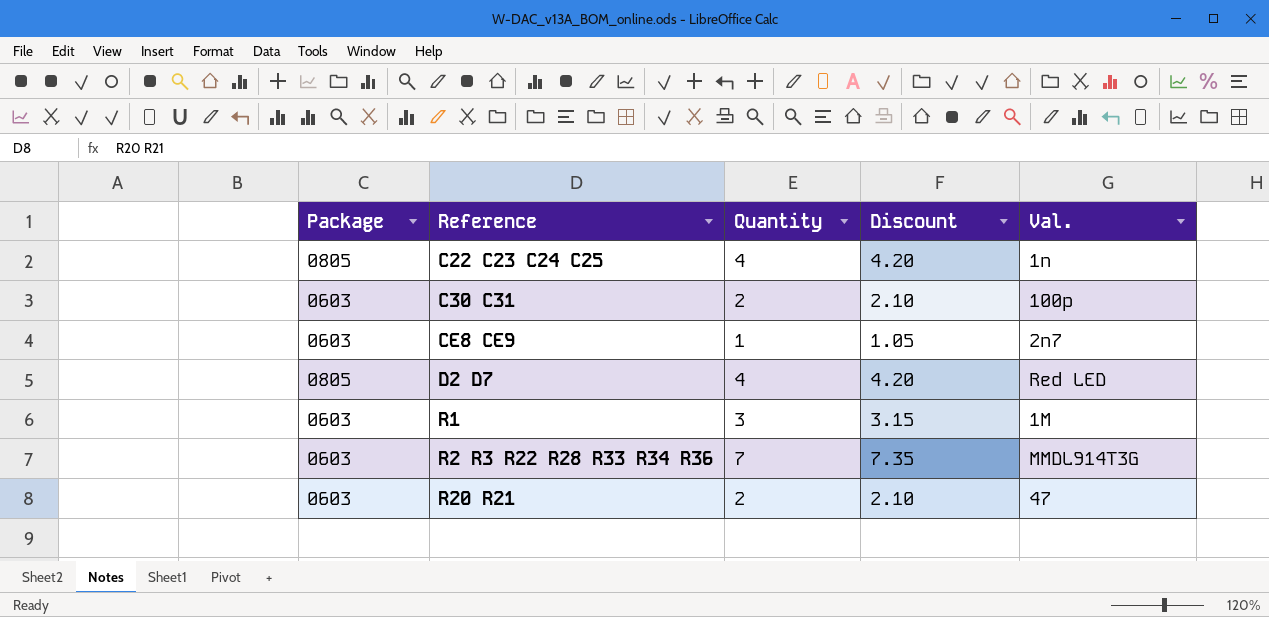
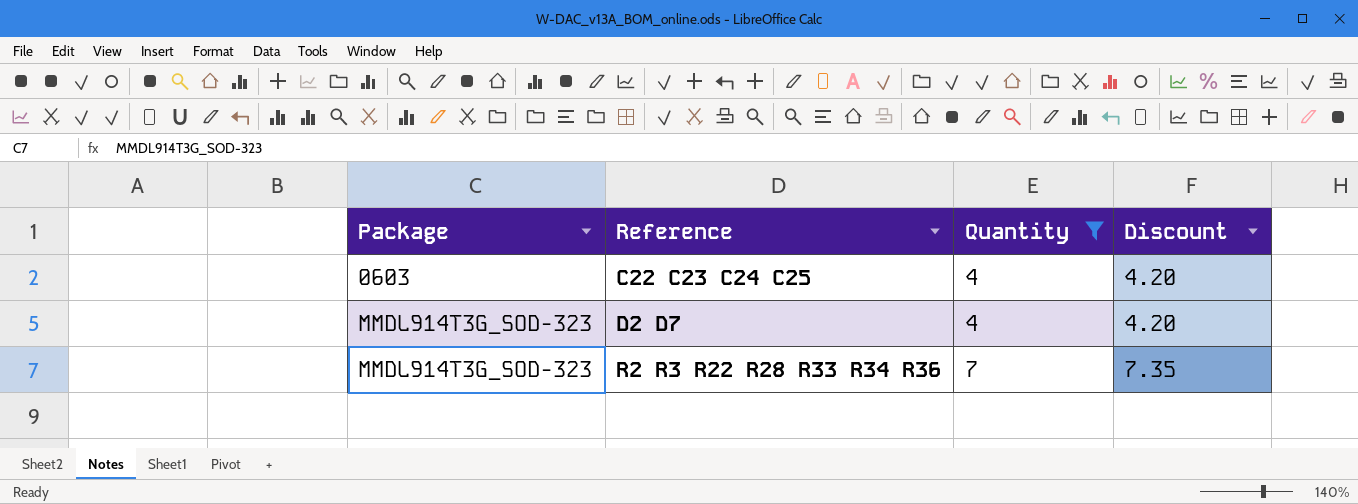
filter: none -> Quantity >= 4
column Val. | position: 5 -> none
C22 C23 C24 C25 | Package: 0805 -> 0603
D2 D7 | Package: 0805 -> MMDL914T3G_SOD-323
R2 R3 R22 R28 R33 R34 R36 | Package: 0603 -> MMDL914T3G_SOD-323

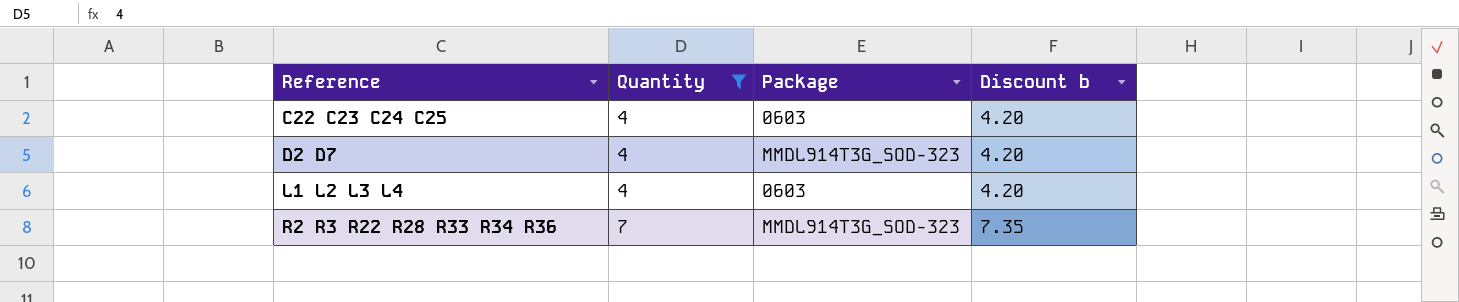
column Package | position: 1 -> 3
column name: Discount -> Discount b
row L1 L2 L3 L4: none -> 4 | 0603 | 4.20

